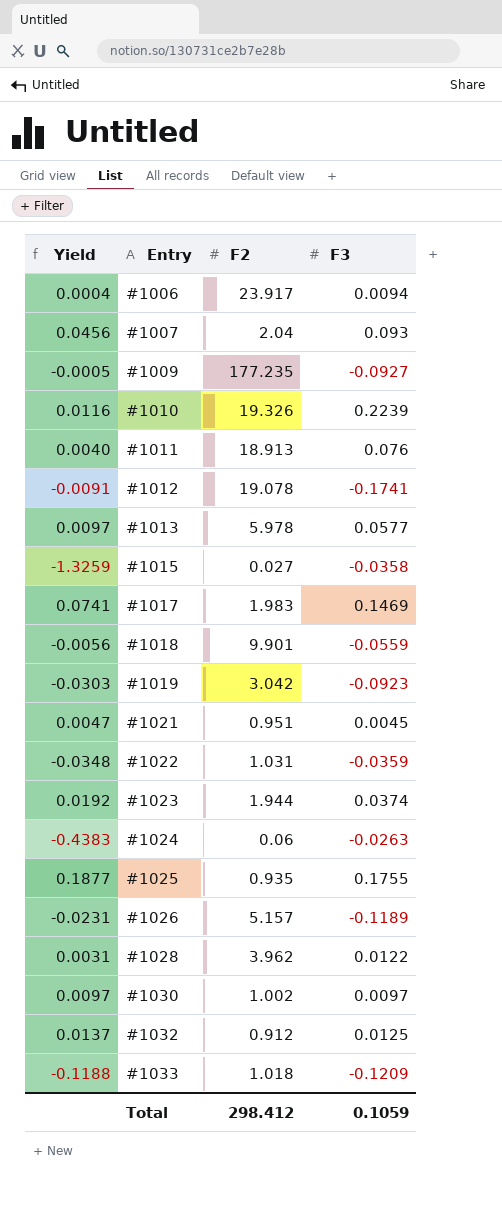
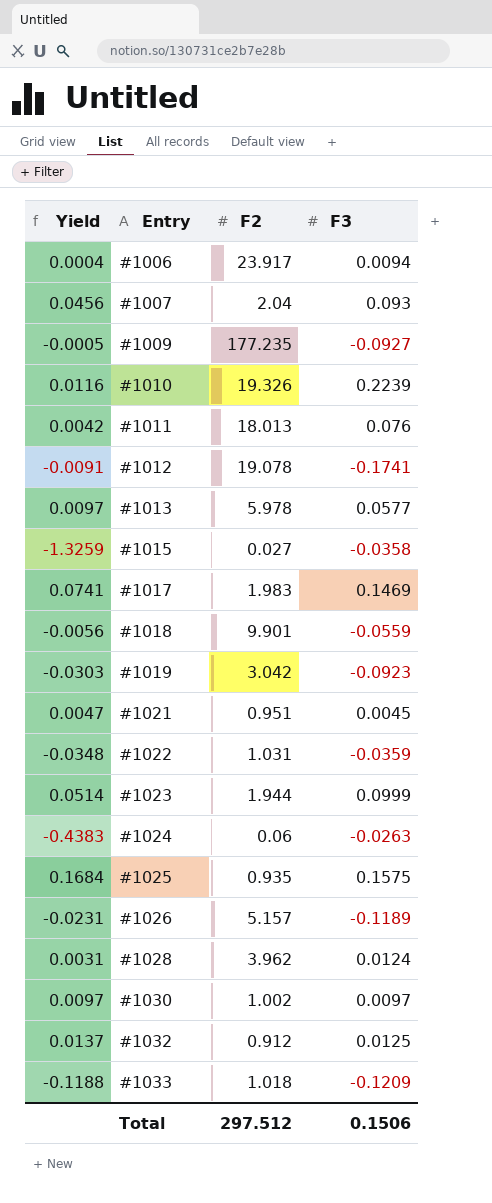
#1011 | Yield: 0.0040 -> 0.0042
#1011 | F2: 18.913 -> 18.013
#1023 | Yield: 0.0192 -> 0.0514
#1023 | F3: 0.0374 -> 0.0999
#1025 | Yield: 0.1877 -> 0.1684
#1025 | F3: 0.1755 -> 0.1575
#1028 | F3: 0.0122 -> 0.0124
Total | F2: 298.412 -> 297.512
Total | F3: 0.1059 -> 0.1506

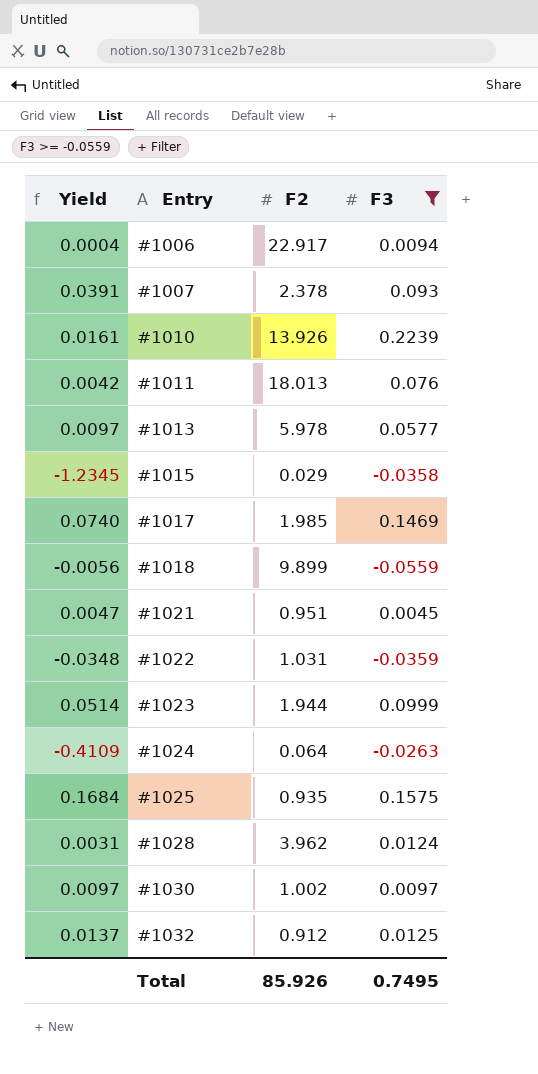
filter: none -> F3 >= -0.0559
#1006 | F2: 23.917 -> 22.917
#1007 | Yield: 0.0456 -> 0.0391
#1007 | F2: 2.04 -> 2.378
#1010 | Yield: 0.0116 -> 0.0161
#1010 | F2: 19.326 -> 13.926
#1015 | Yield: -1.3259 -> -1.2345
#1015 | F2: 0.027 -> 0.029
#1017 | Yield: 0.0741 -> 0.0740
#1017 | F2: 1.983 -> 1.985
#1018 | F2: 9.901 -> 9.899
#1024 | Yield: -0.4383 -> -0.4109
#1024 | F2: 0.06 -> 0.064
Total | F2: 297.512 -> 85.926
Total | F3: 0.1506 -> 0.7495

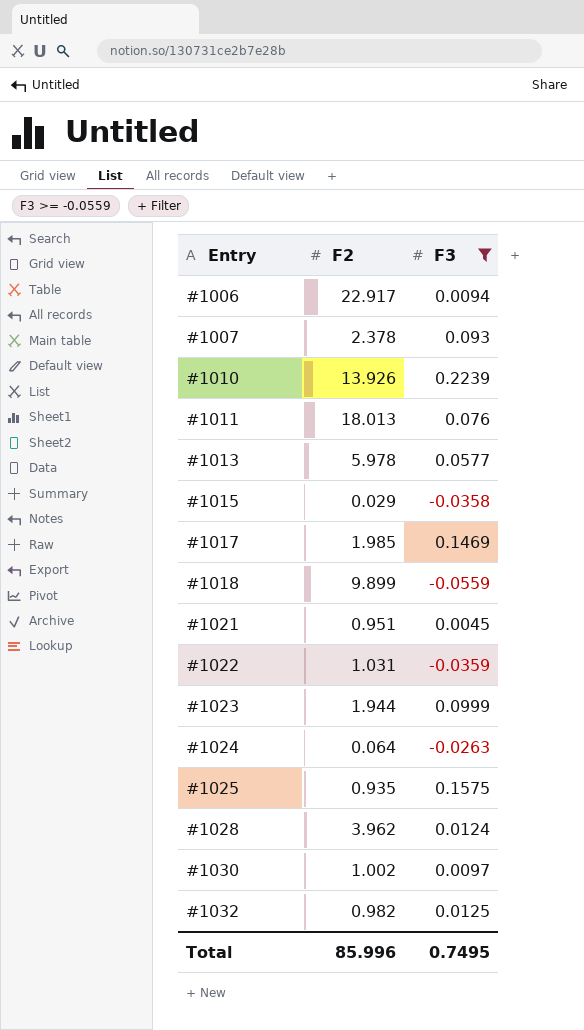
column Yield | formula: [F3] / [F2] -> none
#1032 | F2: 0.912 -> 0.982
Total | F2: 85.926 -> 85.996

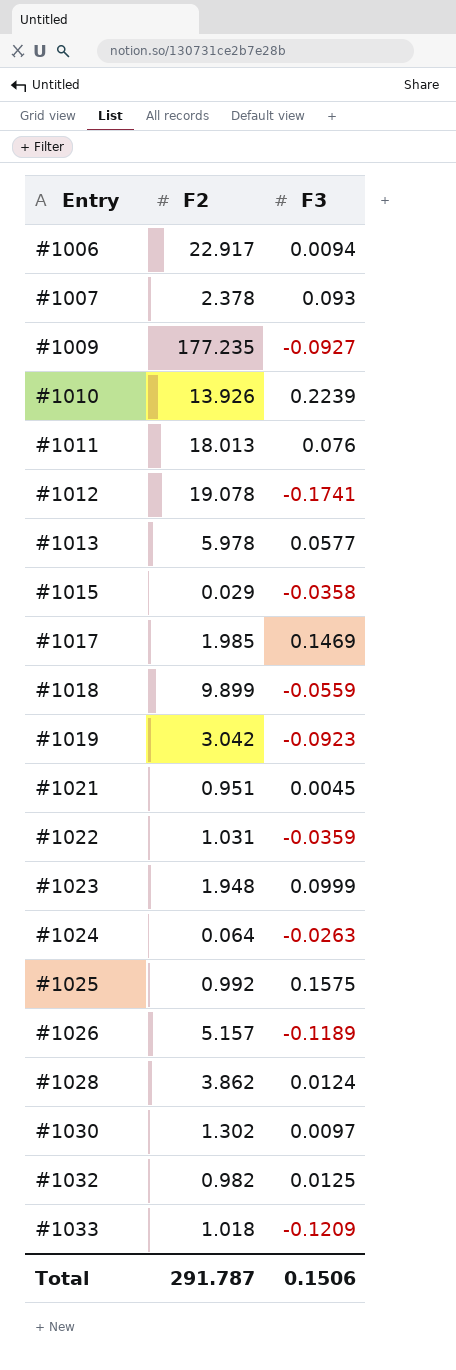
filter: F3 >= -0.0559 -> none
#1023 | F2: 1.944 -> 1.948
#1025 | F2: 0.935 -> 0.992
#1028 | F2: 3.962 -> 3.862
#1030 | F2: 1.002 -> 1.302
Total | F2: 85.996 -> 291.787
Total | F3: 0.7495 -> 0.1506

